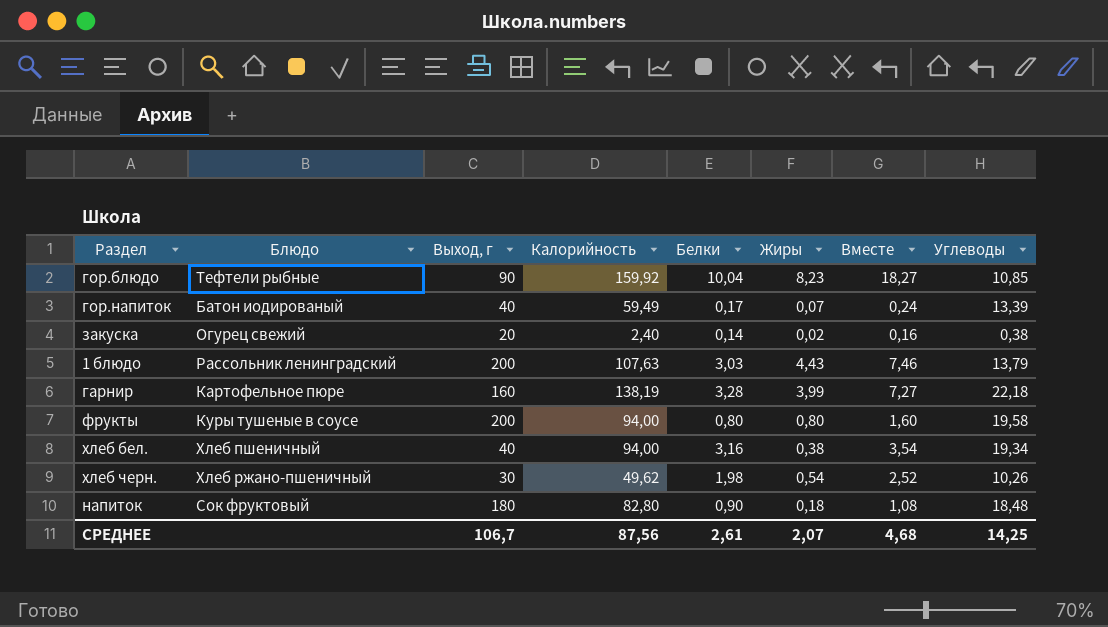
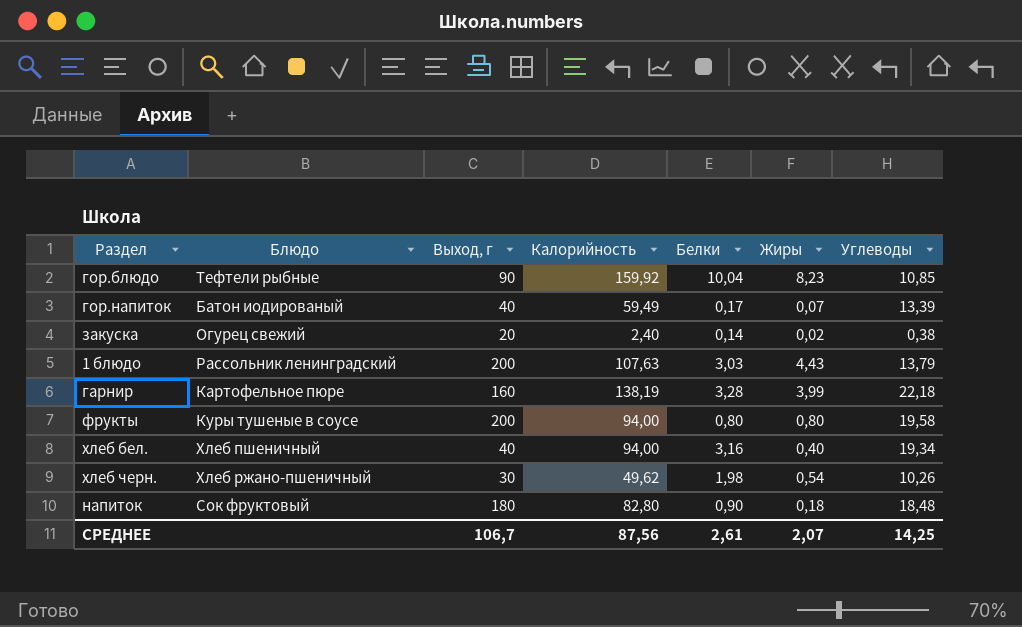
column Вместе | formula: [Белки] + [Жиры] -> none
хлеб бел. | Жиры: 0,38 -> 0,40

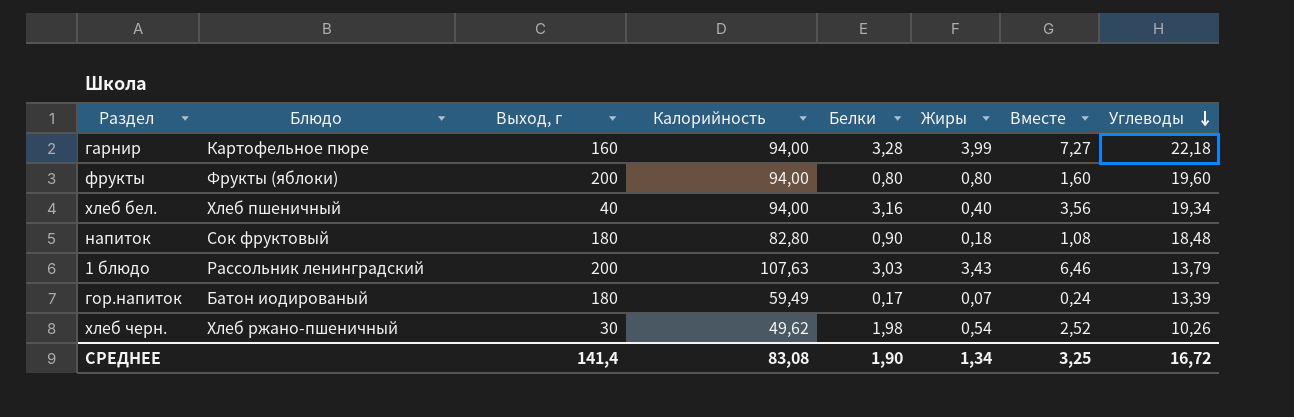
row order: none -> Углеводы descending
column Вместе | formula: none -> [Белки] + [Жиры]
row гор.блюдо: Тефтели рыбные | 90 | 159,92 | 10,04 | 8,23 | 10,85 -> none
row закуска: Огурец свежий | 20 | 2,40 | 0,14 | 0,02 | 0,38 -> none
гарнир | Калорийность: 138,19 -> 94,00
фрукты | Блюдо: Куры тушеные в соусе -> Фрукты (яблоки)
фрукты | Углеводы: 19,58 -> 19,60
1 блюдо | Жиры: 4,43 -> 3,43
гор.напиток | Выход, г: 40 -> 180
СРЕДНЕЕ | Выход, г: 106,7 -> 141,4
СРЕДНЕЕ | Калорийность: 87,56 -> 83,08
СРЕДНЕЕ | Белки: 2,61 -> 1,90
СРЕДНЕЕ | Жиры: 2,07 -> 1,34
СРЕДНЕЕ | Углеводы: 14,25 -> 16,72

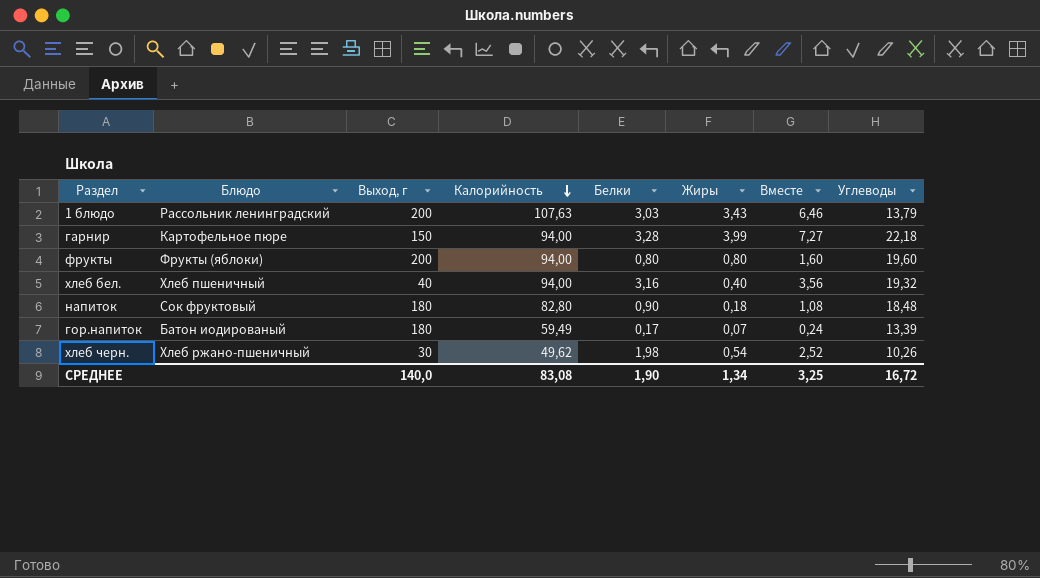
row order: Углеводы descending -> Калорийность descending
гарнир | Выход, г: 160 -> 150
хлеб бел. | Углеводы: 19,34 -> 19,32
СРЕДНЕЕ | Выход, г: 141,4 -> 140,0

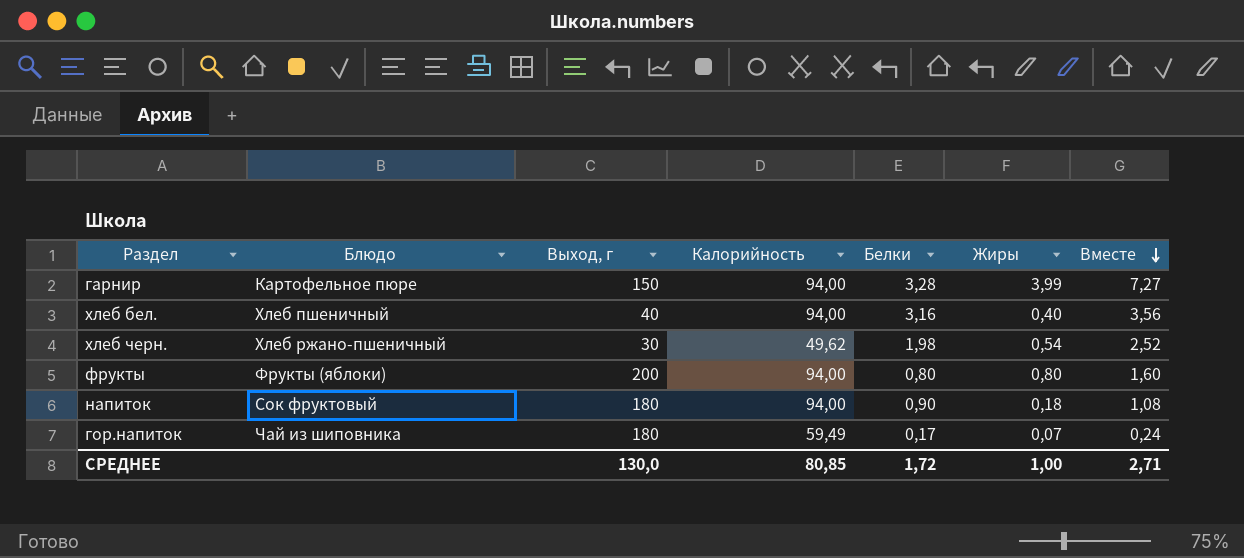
row order: Калорийность descending -> Вместе descending
column Углеводы | position: 8 -> none
row 1 блюдо: Рассольник ленинградский | 200 | 107,63 | 3,03 | 3,43 | 6,46 | 13,79 -> none
напиток | Калорийность: 82,80 -> 94,00
гор.напиток | Блюдо: Батон иодированый -> Чай из шиповника
СРЕДНЕЕ | Выход, г: 140,0 -> 130,0
СРЕДНЕЕ | Калорийность: 83,08 -> 80,85
СРЕДНЕЕ | Белки: 1,90 -> 1,72
СРЕДНЕЕ | Жиры: 1,34 -> 1,00
СРЕДНЕЕ | Вместе: 3,25 -> 2,71

